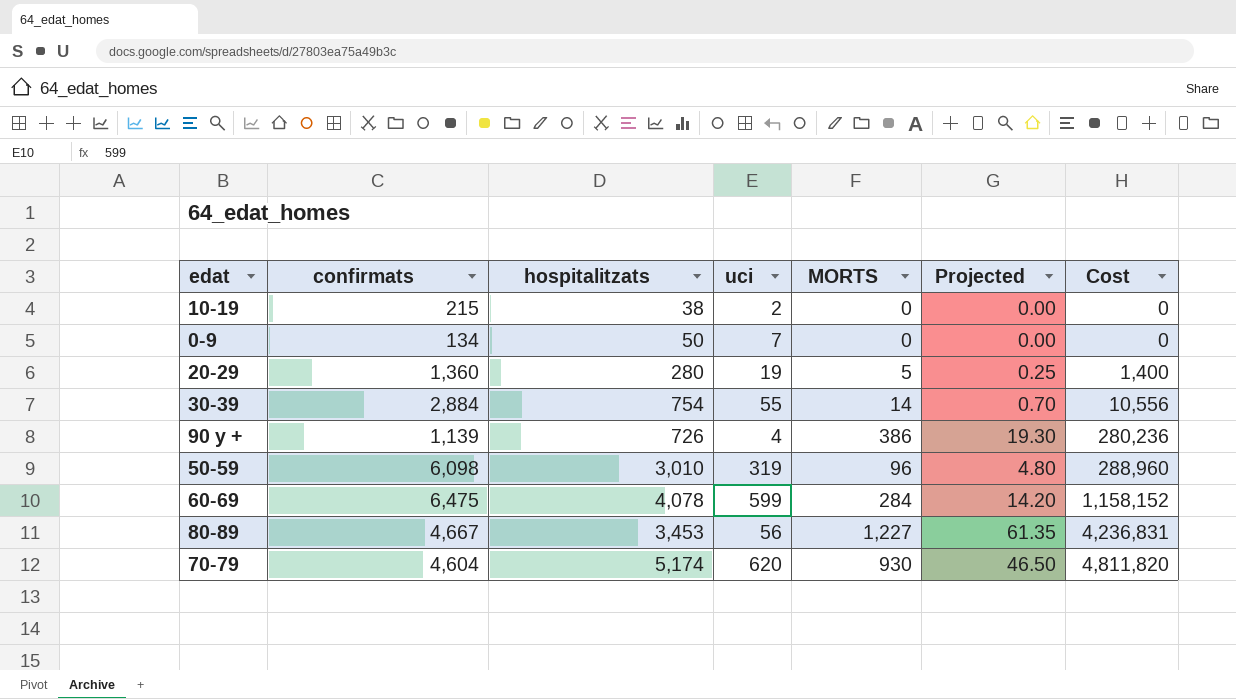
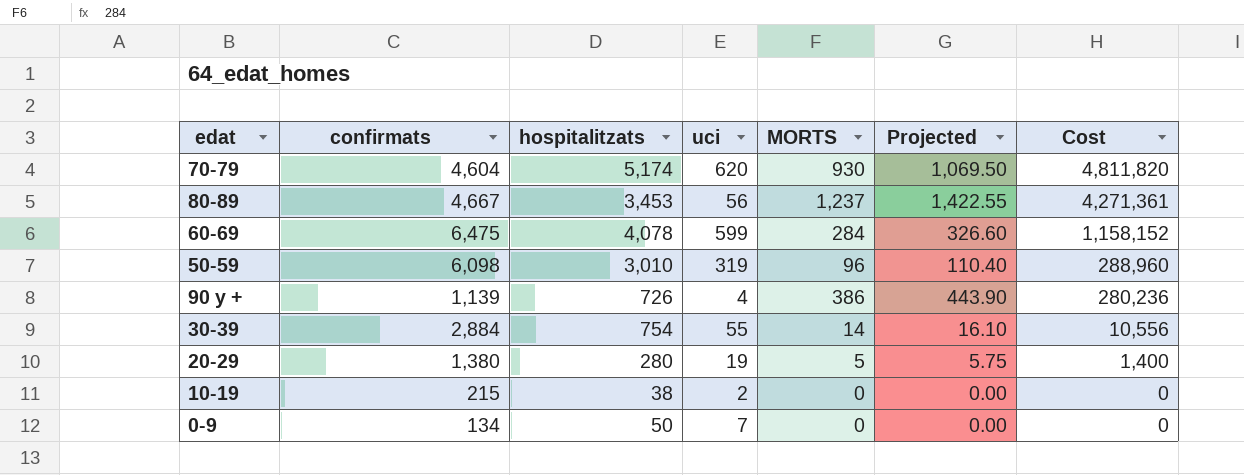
row order: Cost ascending -> Cost descending
column Projected | formula: [MORTS] * 0.05 -> [MORTS] * 1.15
80-89 | MORTS: 1,227 -> 1,237
80-89 | Cost: 4,236,831 -> 4,271,361
20-29 | confirmats: 1,360 -> 1,380

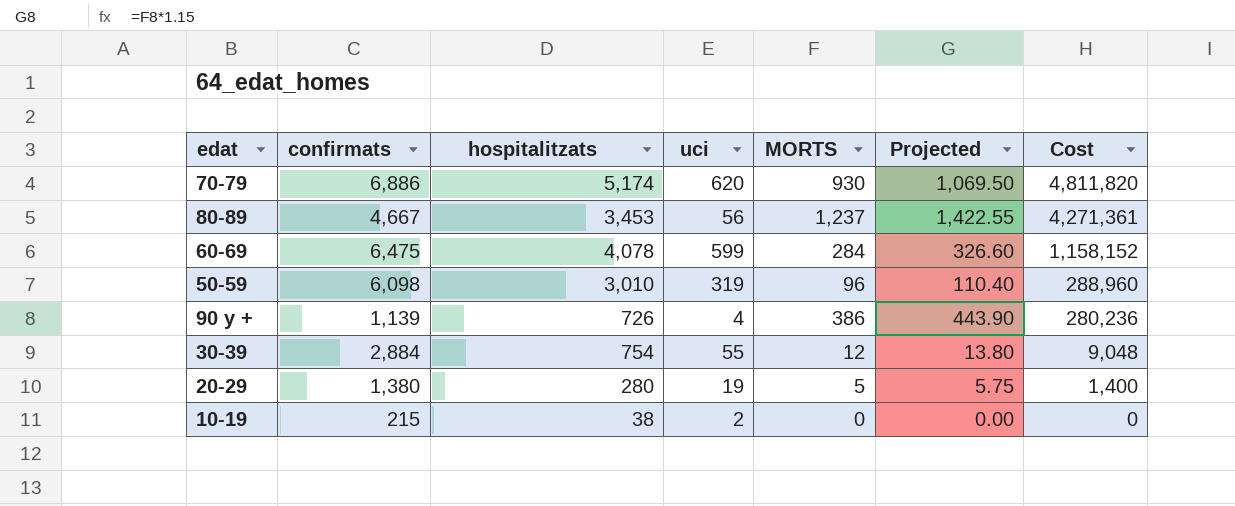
row 0-9: 134 | 50 | 7 | 0 | 0.00 | 0 -> none
70-79 | confirmats: 4,604 -> 6,886
30-39 | MORTS: 14 -> 12
30-39 | Projected: 16.10 -> 13.80
30-39 | Cost: 10,556 -> 9,048

